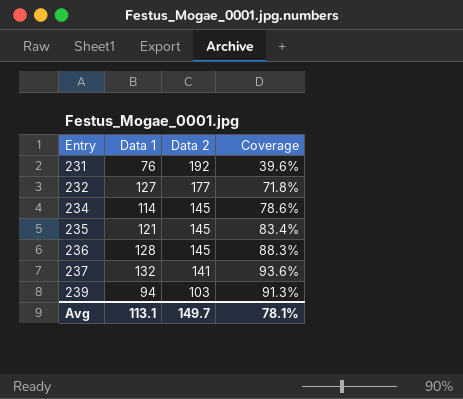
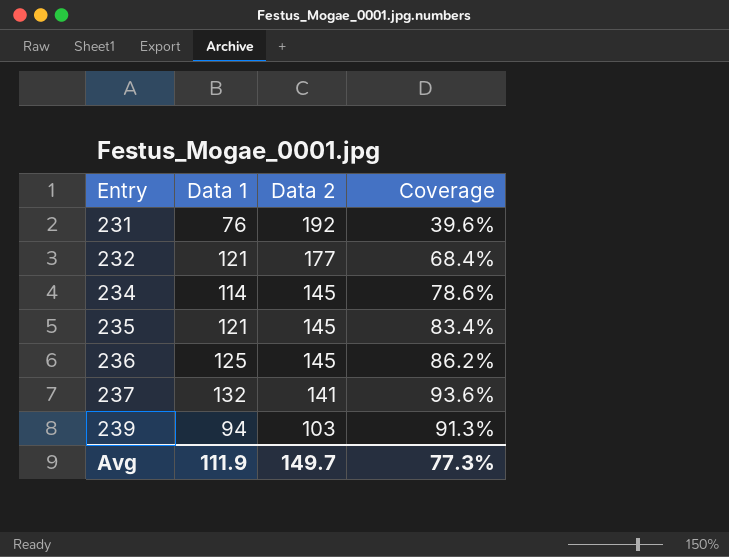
232 | Data 1: 127 -> 121
232 | Coverage: 71.8% -> 68.4%
236 | Data 1: 128 -> 125
236 | Coverage: 88.3% -> 86.2%
Avg | Data 1: 113.1 -> 111.9
Avg | Coverage: 78.1% -> 77.3%

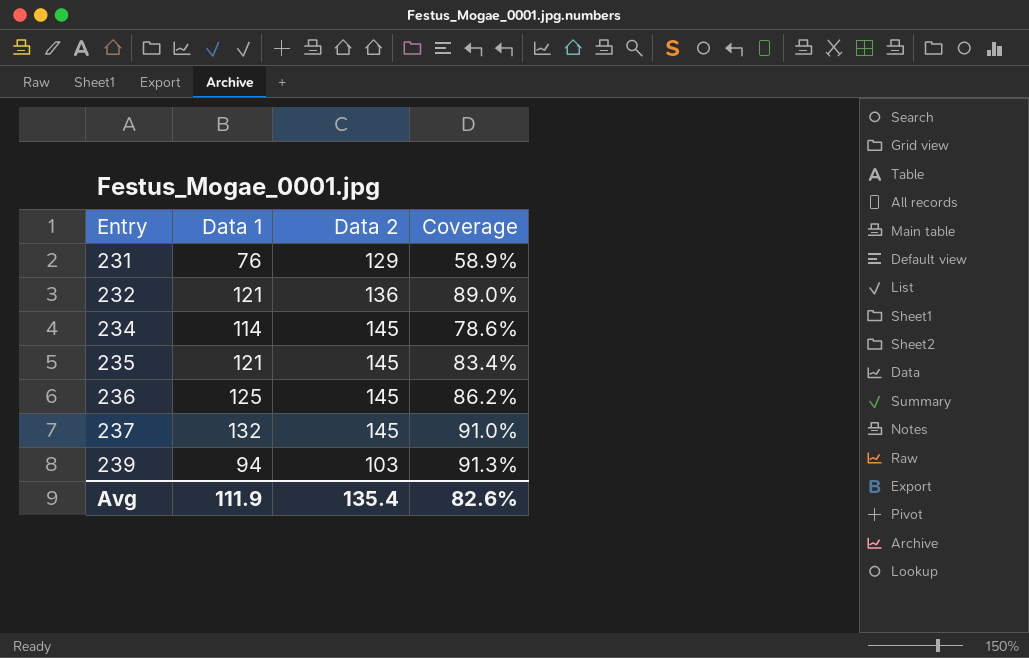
231 | Data 2: 192 -> 129
231 | Coverage: 39.6% -> 58.9%
232 | Data 2: 177 -> 136
232 | Coverage: 68.4% -> 89.0%
237 | Data 2: 141 -> 145
237 | Coverage: 93.6% -> 91.0%
Avg | Data 2: 149.7 -> 135.4
Avg | Coverage: 77.3% -> 82.6%

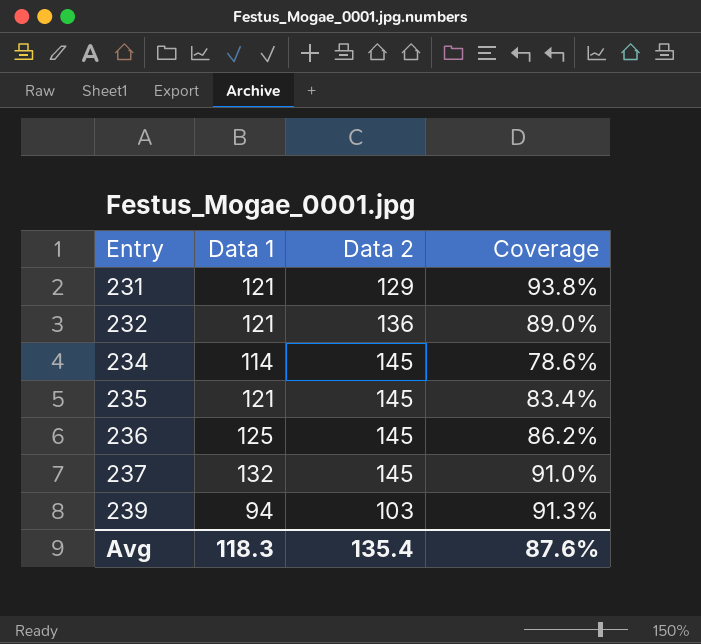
231 | Data 1: 76 -> 121
231 | Coverage: 58.9% -> 93.8%
Avg | Data 1: 111.9 -> 118.3
Avg | Coverage: 82.6% -> 87.6%

